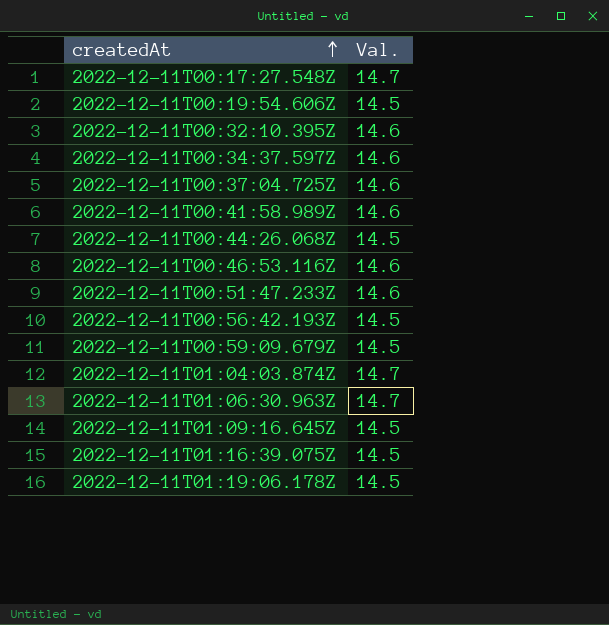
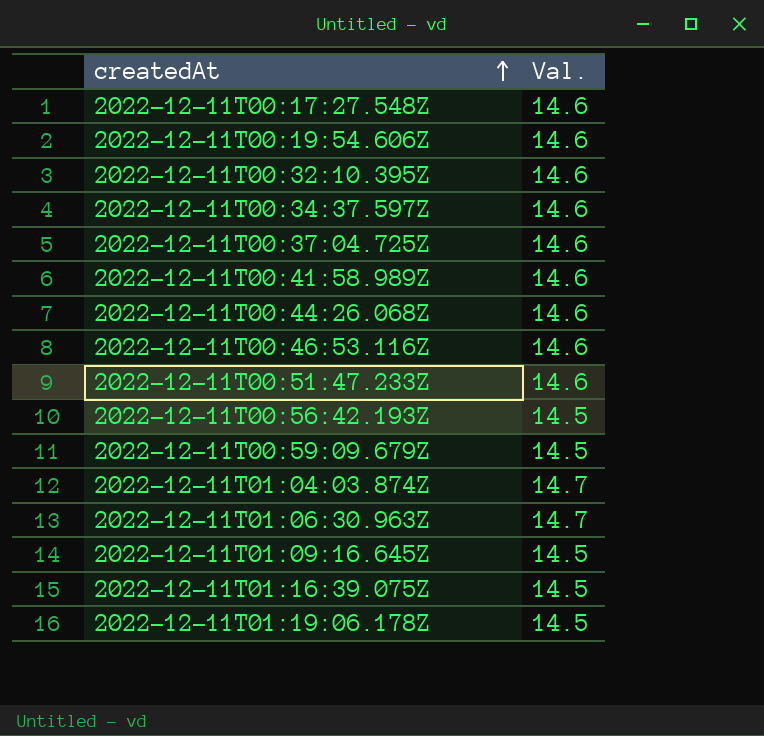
2022-12-11T00:17:27.548Z | Val.: 14.7 -> 14.6
2022-12-11T00:19:54.606Z | Val.: 14.5 -> 14.6
2022-12-11T00:44:26.068Z | Val.: 14.5 -> 14.6

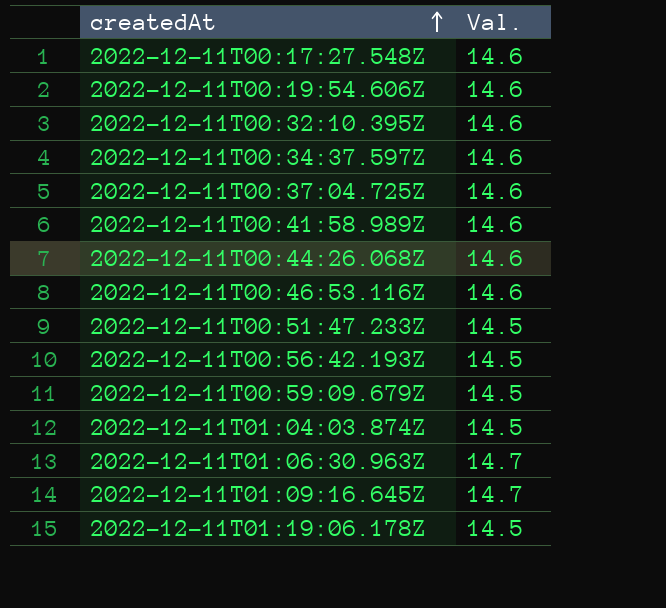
row 2022-12-11T01:16:39.075Z: 14.5 -> none
2022-12-11T00:51:47.233Z | Val.: 14.6 -> 14.5
2022-12-11T01:04:03.874Z | Val.: 14.7 -> 14.5
2022-12-11T01:09:16.645Z | Val.: 14.5 -> 14.7

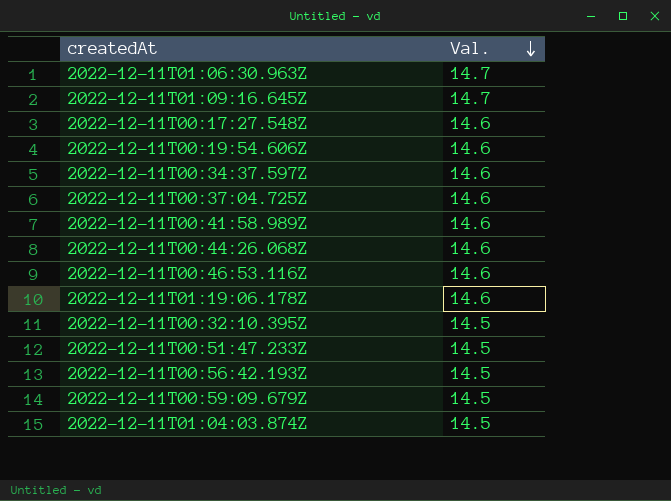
row order: createdAt ascending -> Val. descending
2022-12-11T01:19:06.178Z | Val.: 14.5 -> 14.6
2022-12-11T00:32:10.395Z | Val.: 14.6 -> 14.5

